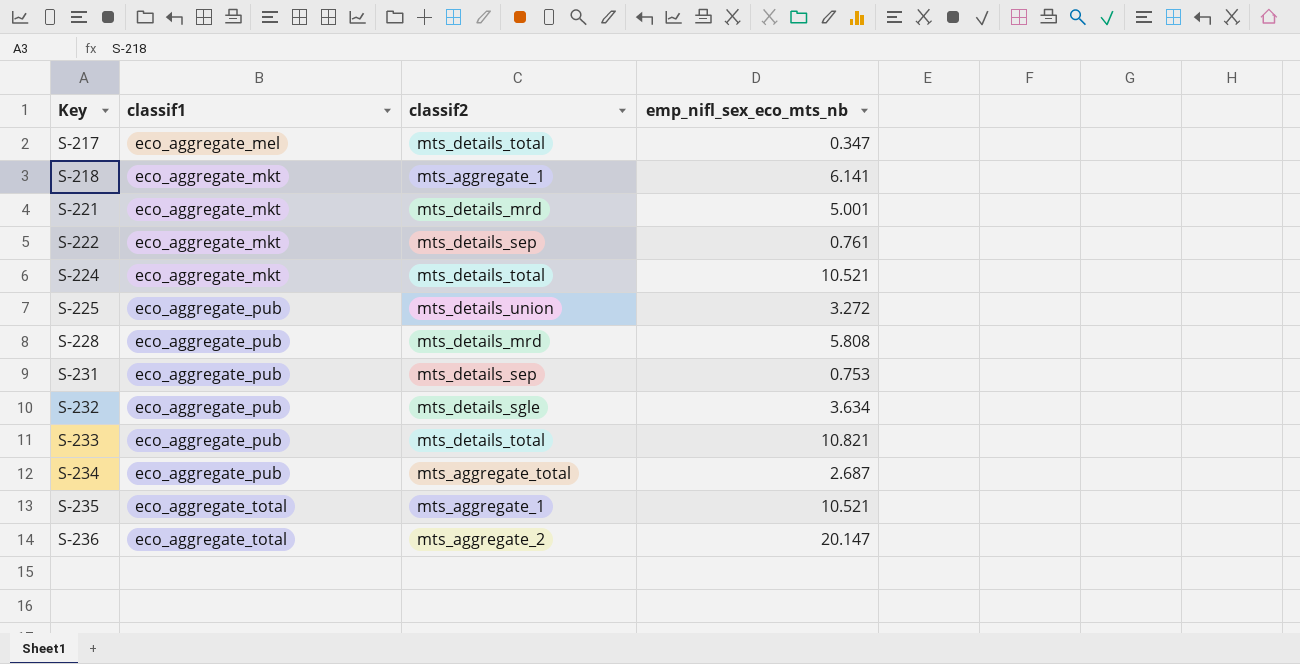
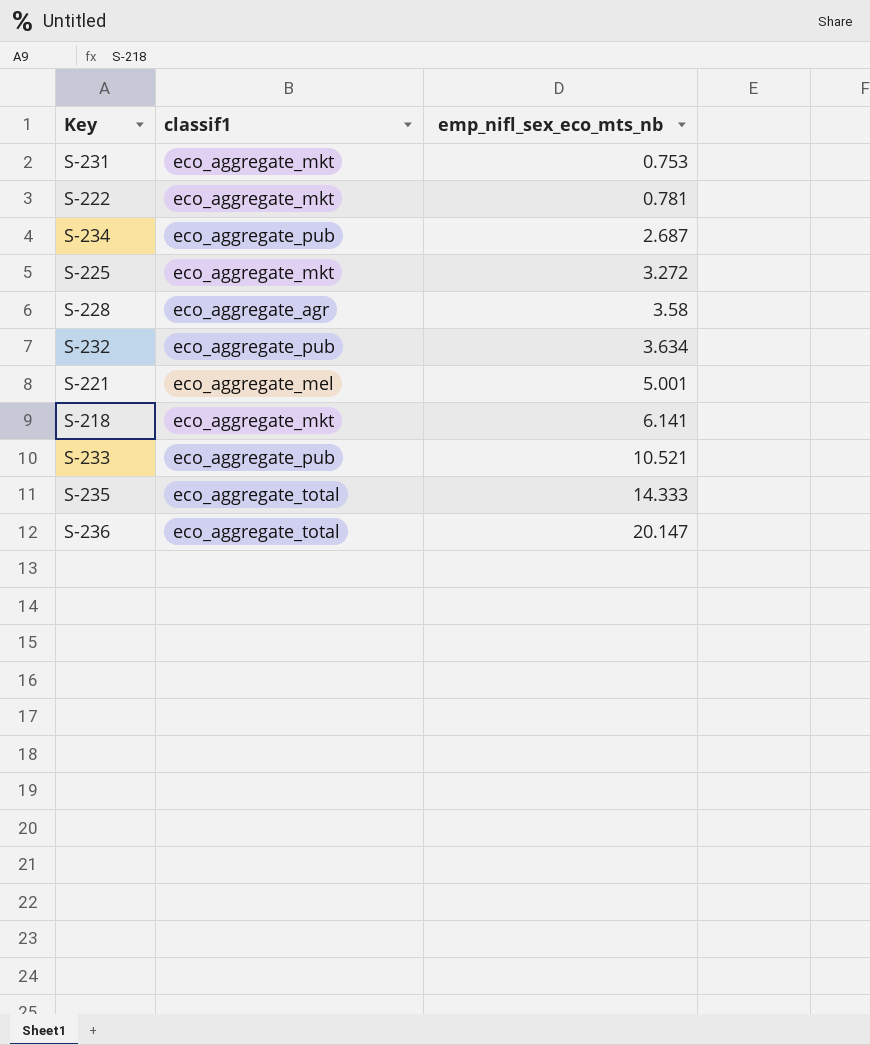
row order: Key ascending -> emp_nifl_sex_eco_mts_nb ascending
column classif2 | position: 3 -> none
row S-217: eco_aggregate_mel | mts_details_total | 0.347 -> none
row S-224: eco_aggregate_mkt | mts_details_total | 10.521 -> none
S-231 | classif1: eco_aggregate_pub -> eco_aggregate_mkt
S-222 | emp_nifl_sex_eco_mts_nb: 0.761 -> 0.781
S-225 | classif1: eco_aggregate_pub -> eco_aggregate_mkt
S-228 | classif1: eco_aggregate_pub -> eco_aggregate_agr
S-228 | emp_nifl_sex_eco_mts_nb: 5.808 -> 3.58
S-221 | classif1: eco_aggregate_mkt -> eco_aggregate_mel
S-233 | emp_nifl_sex_eco_mts_nb: 10.821 -> 10.521
S-235 | emp_nifl_sex_eco_mts_nb: 10.521 -> 14.333

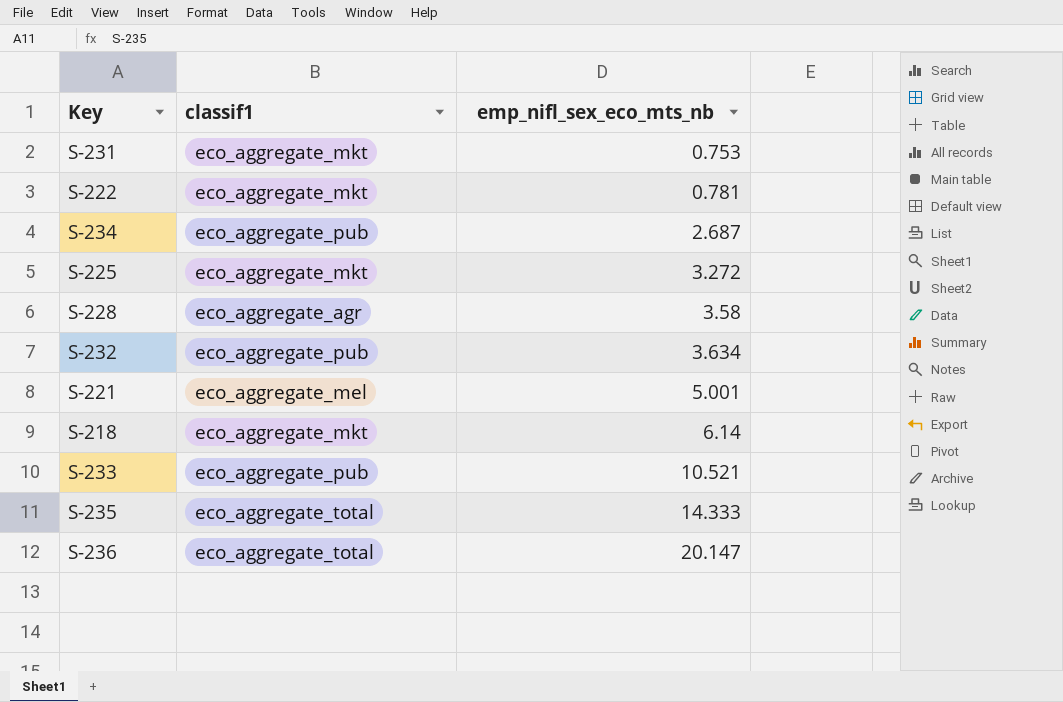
S-218 | emp_nifl_sex_eco_mts_nb: 6.141 -> 6.14

